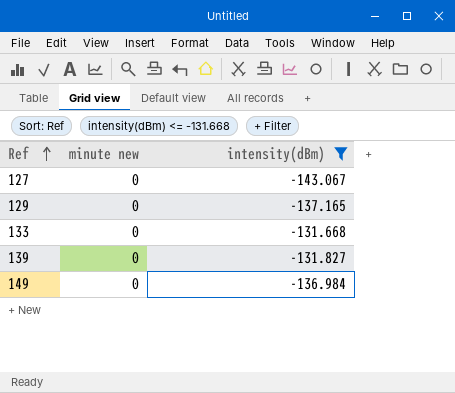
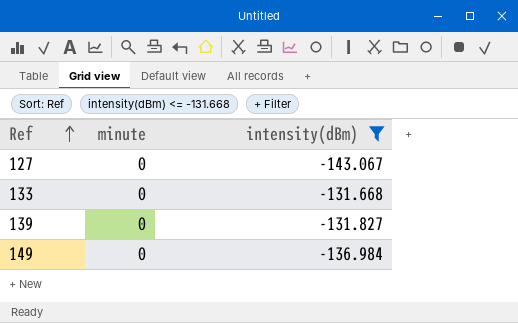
column name: minute new -> minute
row 129: 0 | -137.165 -> none

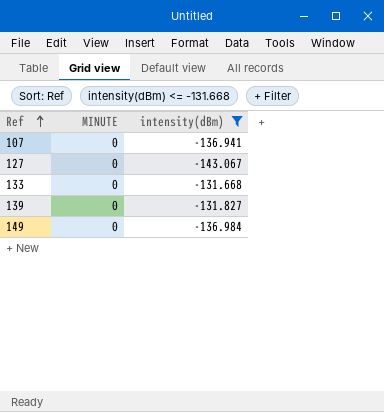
column name: minute -> MINUTE
row 107: none -> 0 | -136.941

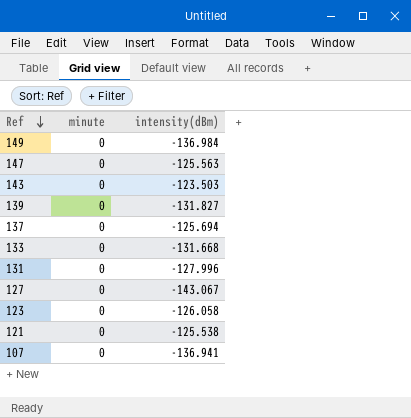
filter: intensity(dBm) <= -131.668 -> none
row order: Ref ascending -> Ref descending
column name: MINUTE -> minute

